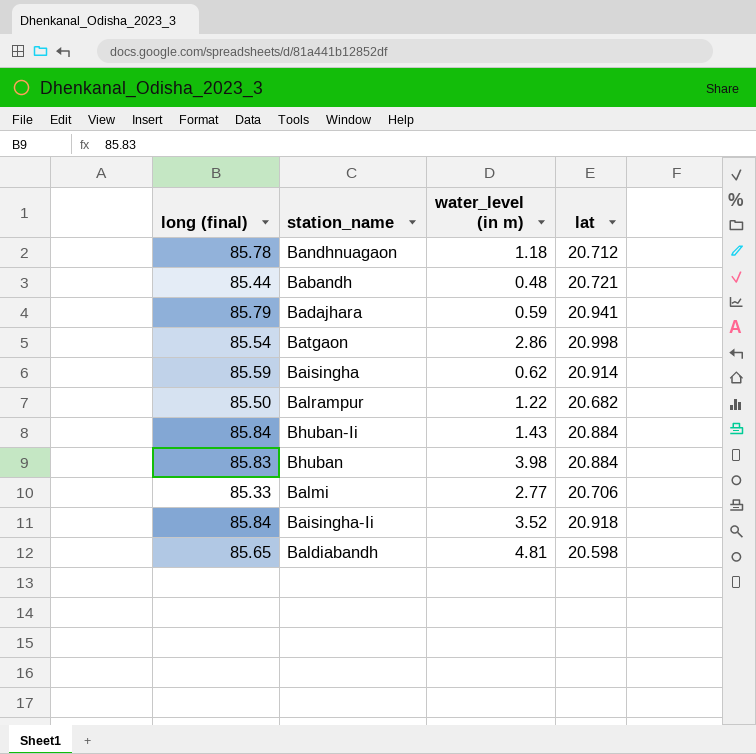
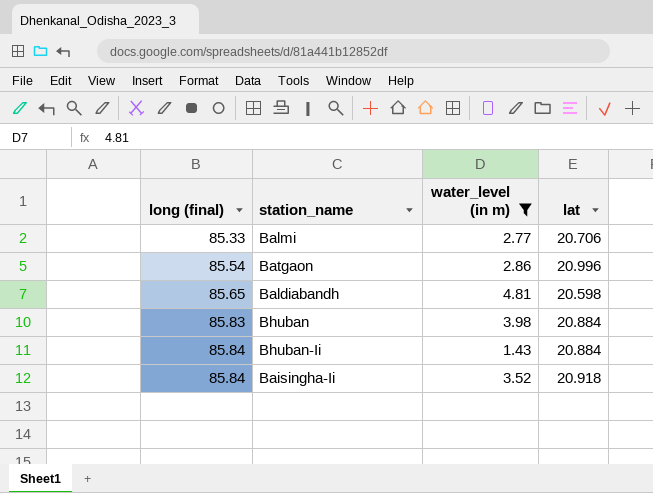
filter: none -> water_level (in m) >= 1.43
row order: none -> long (final) ascending
Batgaon | lat: 20.998 -> 20.996

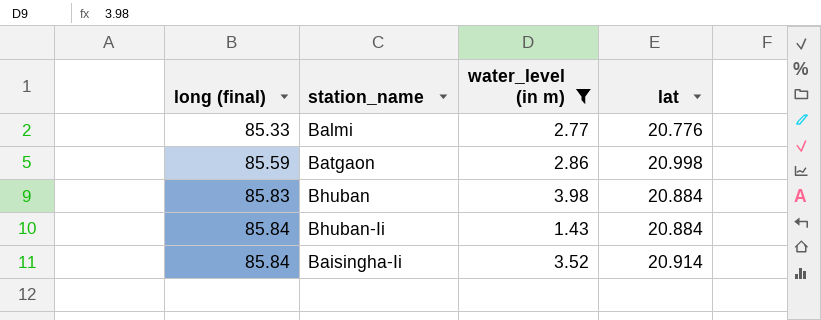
row Baldiabandh: 85.65 | 4.81 | 20.598 -> none
Balmi | lat: 20.706 -> 20.776
Batgaon | long (final): 85.54 -> 85.59
Batgaon | lat: 20.996 -> 20.998
Baisingha-Ii | lat: 20.918 -> 20.914

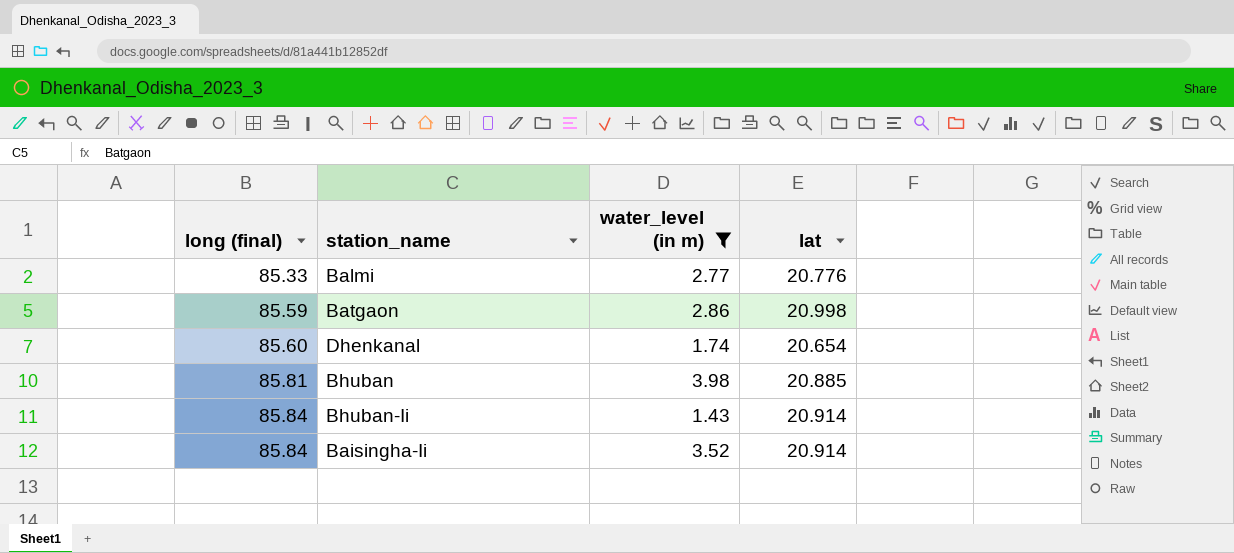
row Dhenkanal: none -> 85.60 | 1.74 | 20.654
Bhuban | long (final): 85.83 -> 85.81
Bhuban | lat: 20.884 -> 20.885
Bhuban-Ii | lat: 20.884 -> 20.914

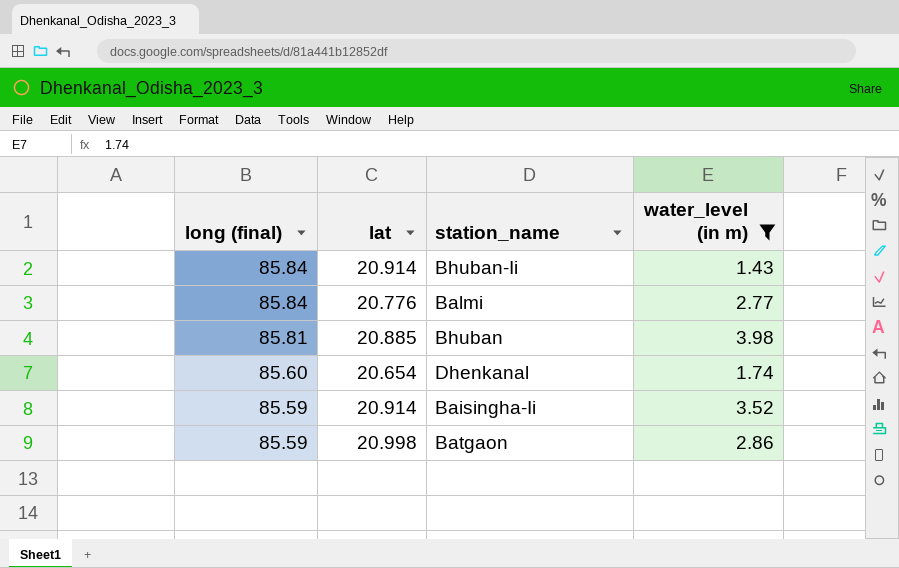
row order: long (final) ascending -> long (final) descending
column lat | position: 4 -> 2
Balmi | long (final): 85.33 -> 85.84
Baisingha-Ii | long (final): 85.84 -> 85.59

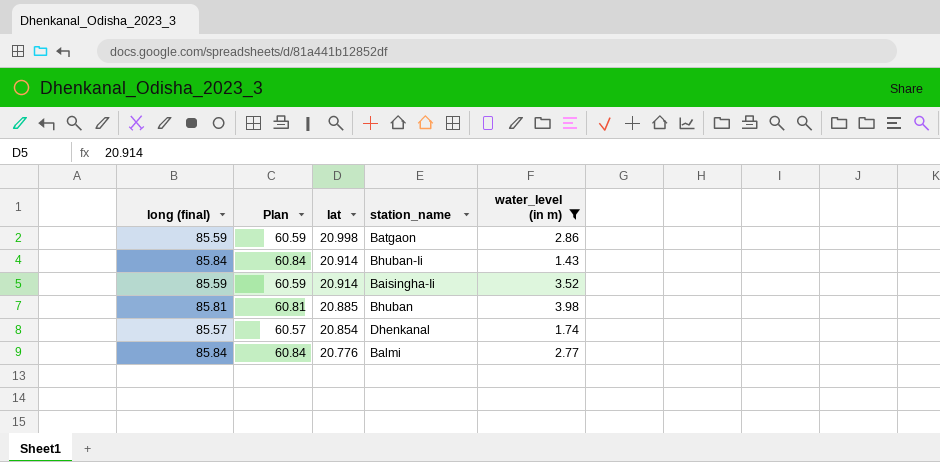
row order: long (final) descending -> lat descending
column Plan | formula: none -> [long (final)] - 25
Dhenkanal | long (final): 85.60 -> 85.57
Dhenkanal | lat: 20.654 -> 20.854

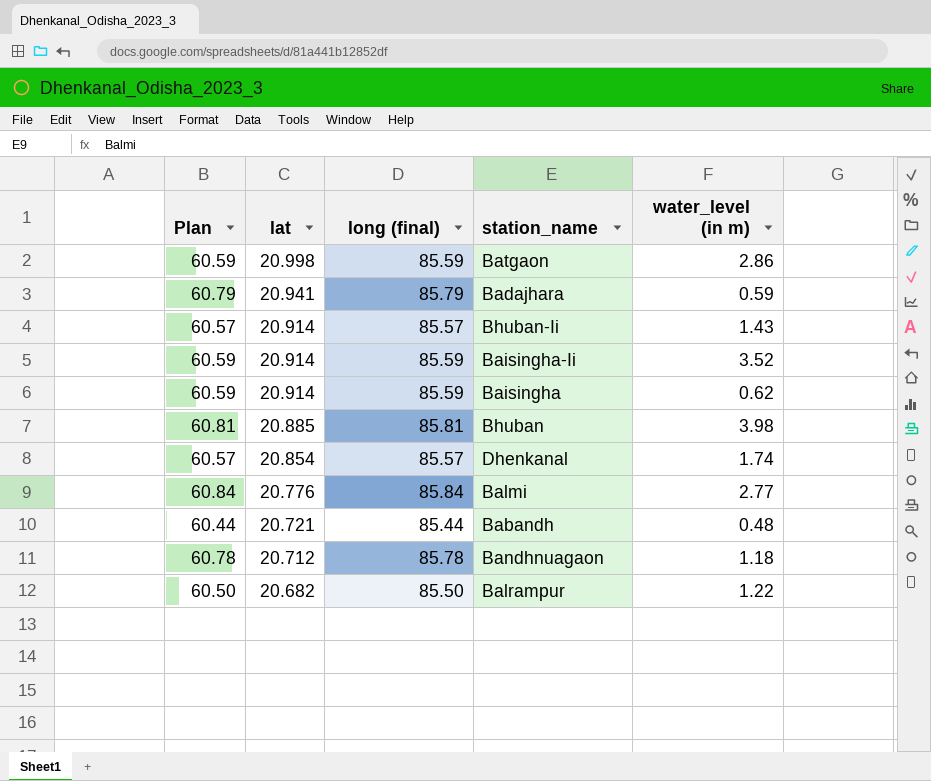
filter: water_level (in m) >= 1.43 -> none
column long (final) | position: 1 -> 3
Bhuban-Ii | Plan: 60.84 -> 60.57
Bhuban-Ii | long (final): 85.84 -> 85.57

